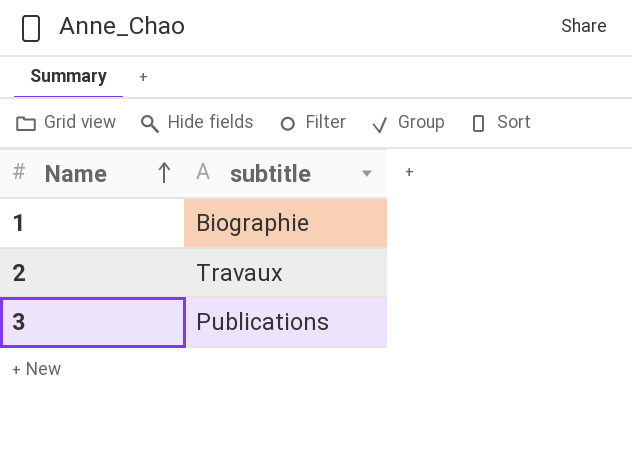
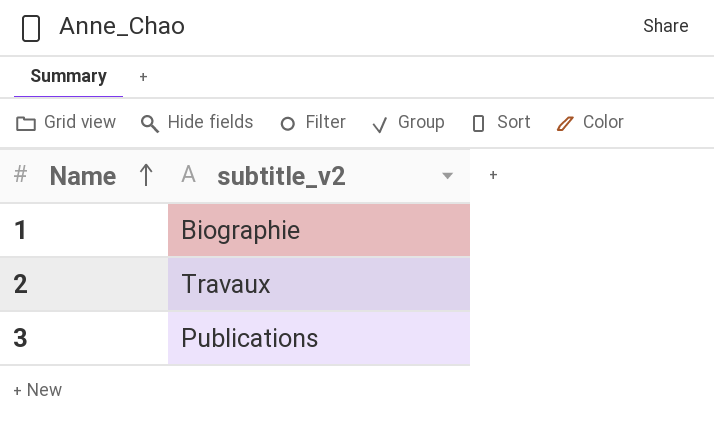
column name: subtitle -> subtitle_v2

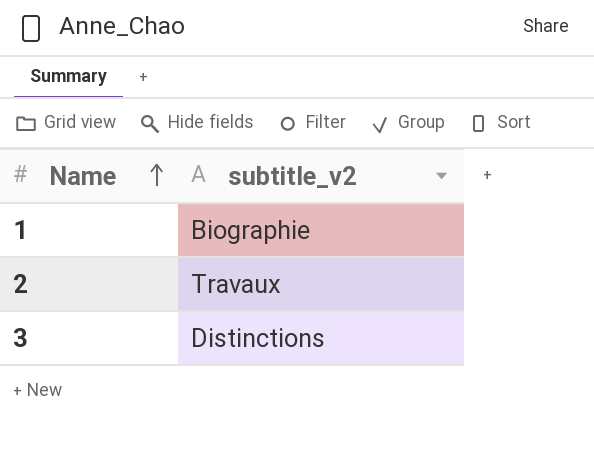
3 | subtitle_v2: Publications -> Distinctions

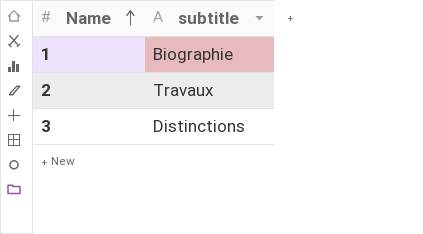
column name: subtitle_v2 -> subtitle

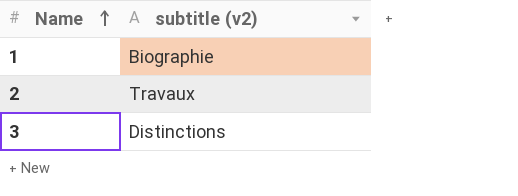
column name: subtitle -> subtitle (v2)

